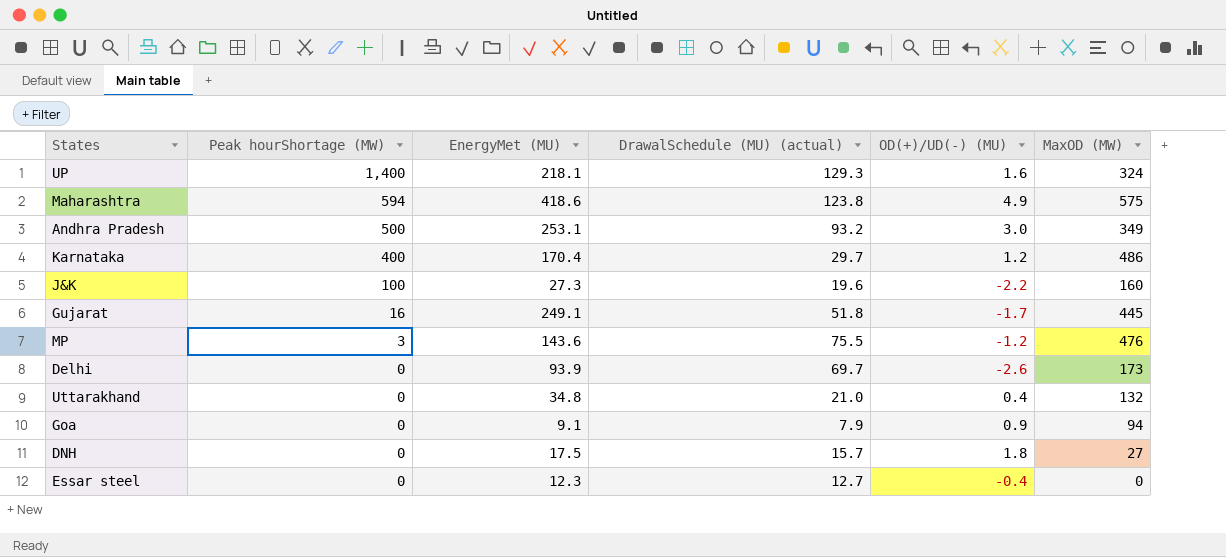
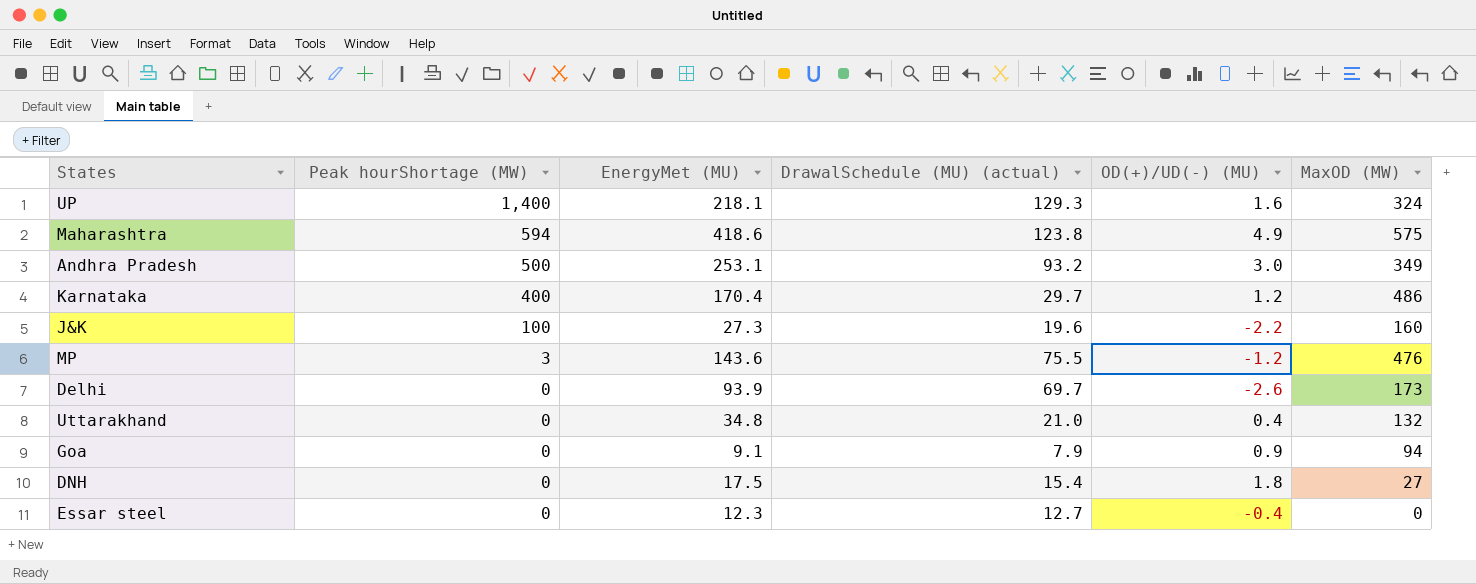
row Gujarat: 16 | 249.1 | 51.8 | -1.7 | 445 -> none
DNH | DrawalSchedule (MU) (actual): 15.7 -> 15.4

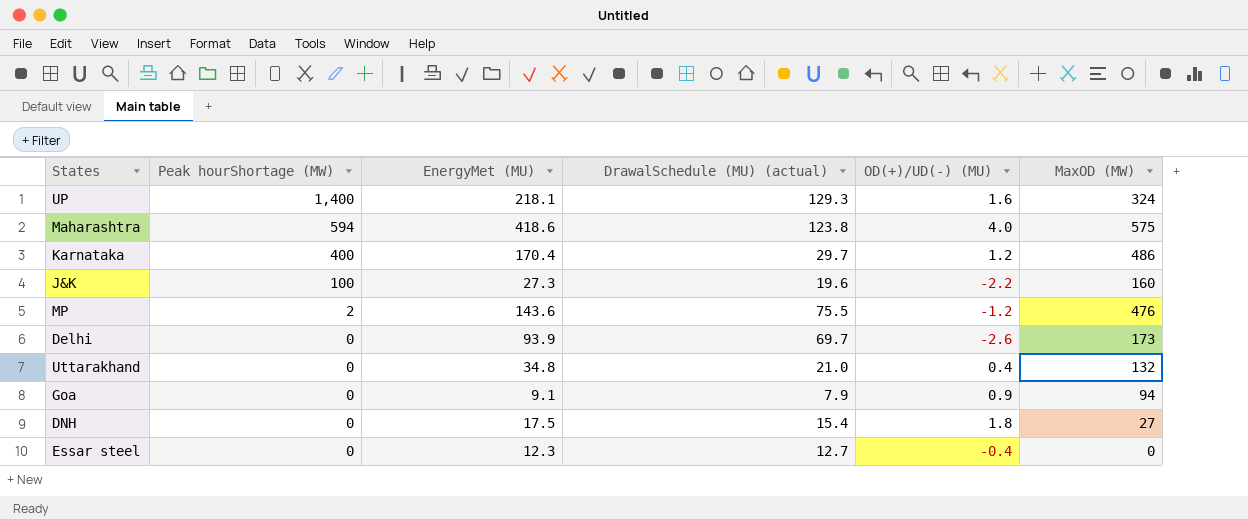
row Andhra Pradesh: 500 | 253.1 | 93.2 | 3.0 | 349 -> none
Maharashtra | OD(+)/UD(-) (MU): 4.9 -> 4.0
MP | Peak hourShortage (MW): 3 -> 2

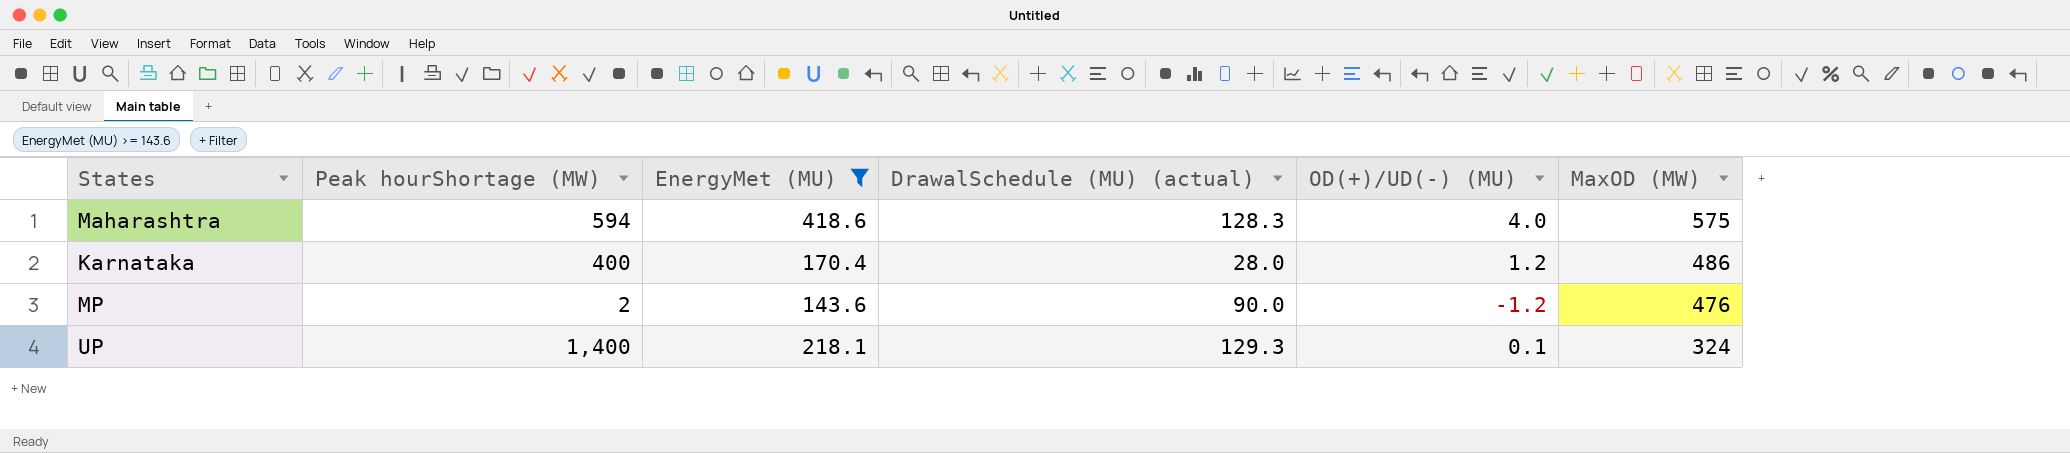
filter: none -> EnergyMet (MU) >= 143.6
row order: Peak hourShortage (MW) descending -> MaxOD (MW) descending
Maharashtra | DrawalSchedule (MU) (actual): 123.8 -> 128.3
Karnataka | DrawalSchedule (MU) (actual): 29.7 -> 28.0
MP | DrawalSchedule (MU) (actual): 75.5 -> 90.0
UP | OD(+)/UD(-) (MU): 1.6 -> 0.1

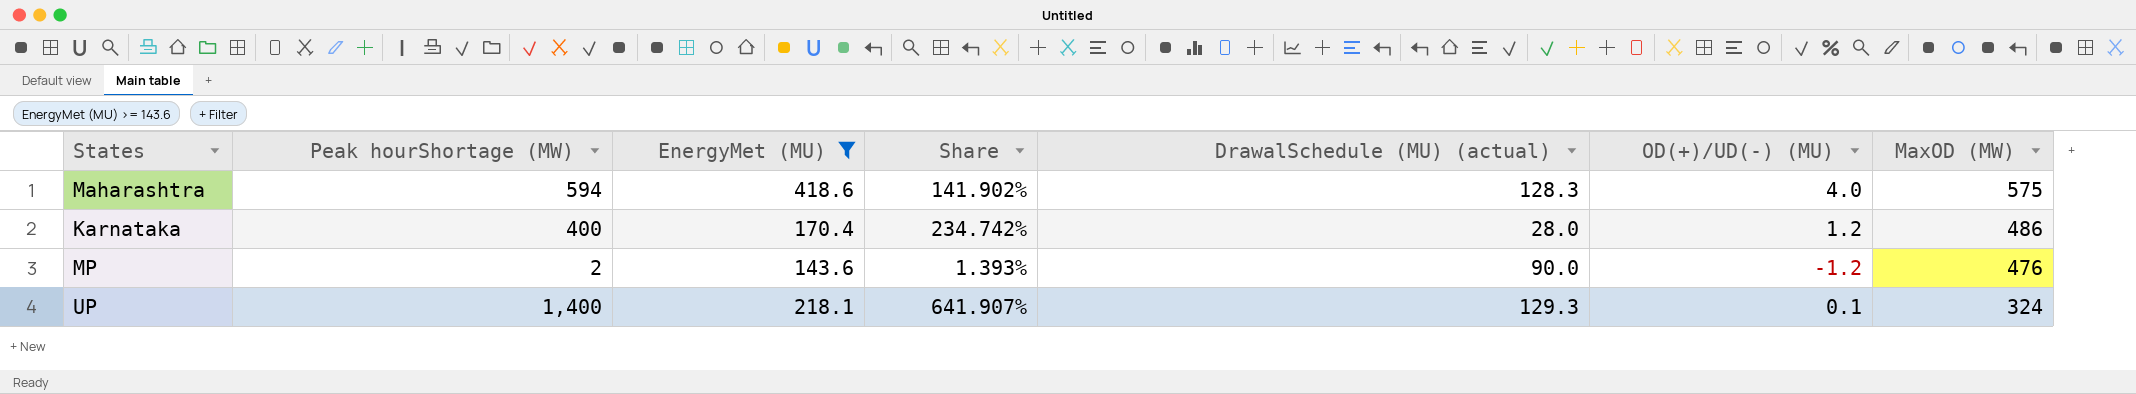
column Share | formula: none -> [Peak hourShortage (MW)] / [EnergyMet (MU)]

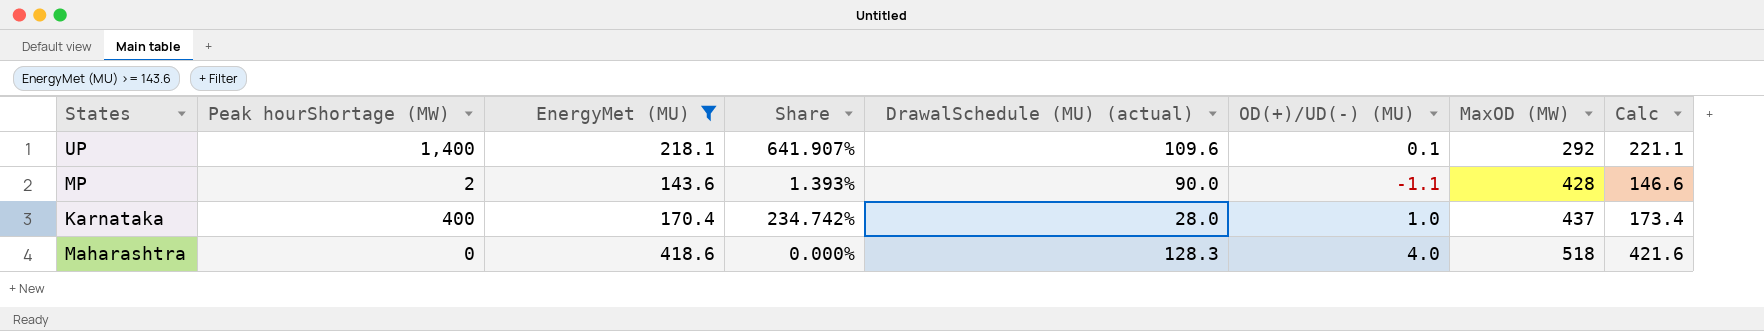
row order: MaxOD (MW) descending -> MaxOD (MW) ascending
column Calc | formula: none -> [EnergyMet (MU)] + 3
UP | DrawalSchedule (MU) (actual): 129.3 -> 109.6
UP | MaxOD (MW): 324 -> 292
MP | OD(+)/UD(-) (MU): -1.2 -> -1.1
MP | MaxOD (MW): 476 -> 428
Karnataka | OD(+)/UD(-) (MU): 1.2 -> 1.0
Karnataka | MaxOD (MW): 486 -> 437
Maharashtra | Peak hourShortage (MW): 594 -> 0
Maharashtra | Share: 141.902% -> 0.000%
Maharashtra | MaxOD (MW): 575 -> 518

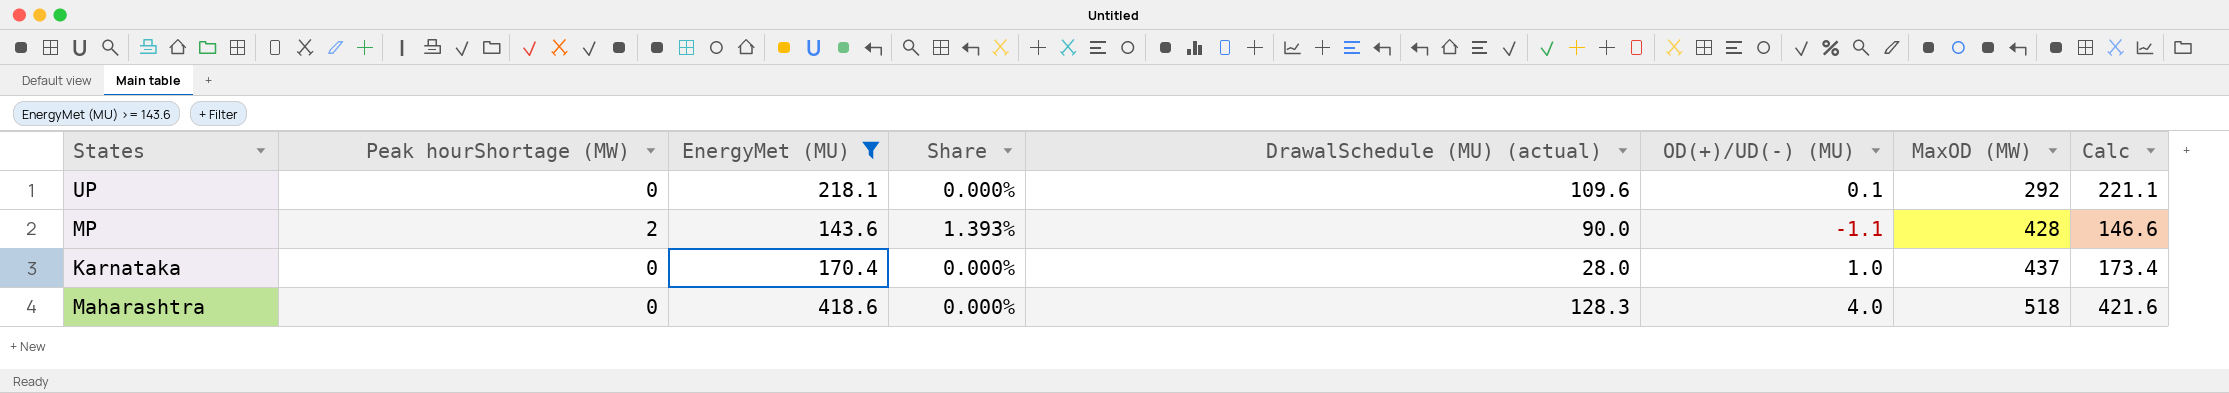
UP | Peak hourShortage (MW): 1,400 -> 0
UP | Share: 641.907% -> 0.000%
Karnataka | Peak hourShortage (MW): 400 -> 0
Karnataka | Share: 234.742% -> 0.000%

